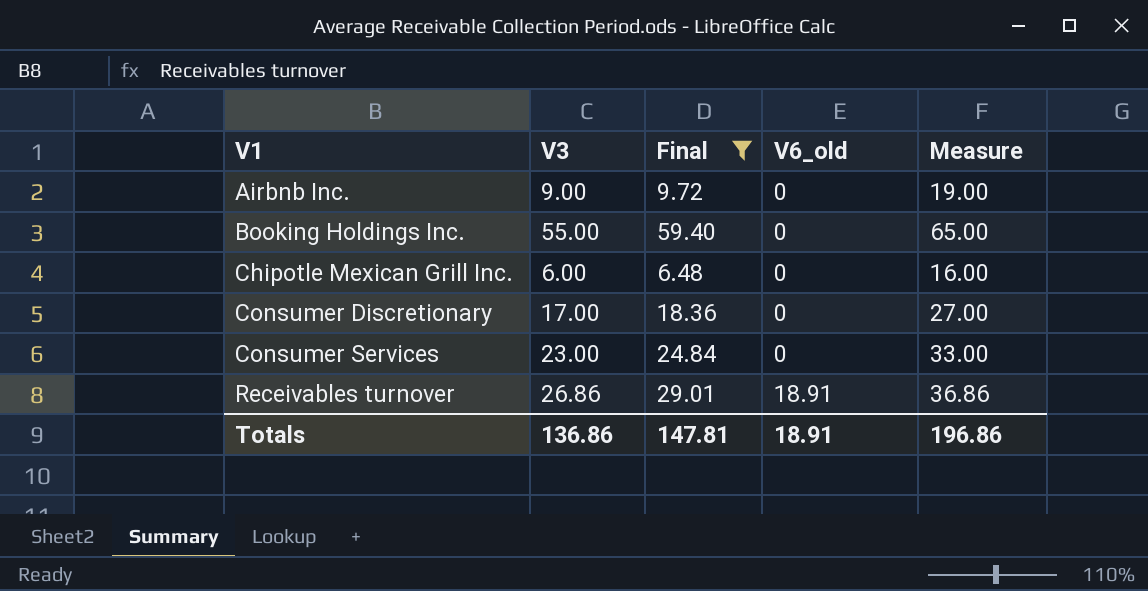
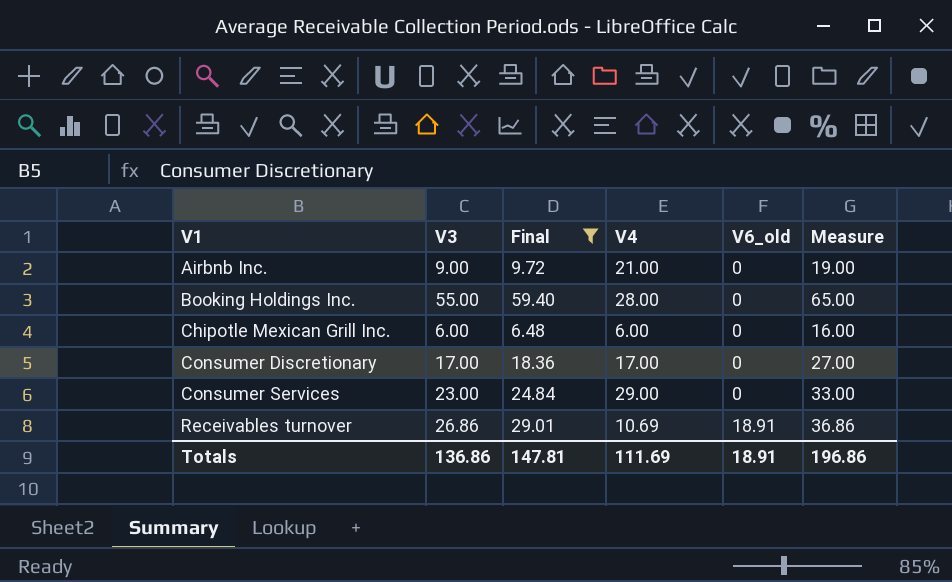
column V4 | position: none -> 4

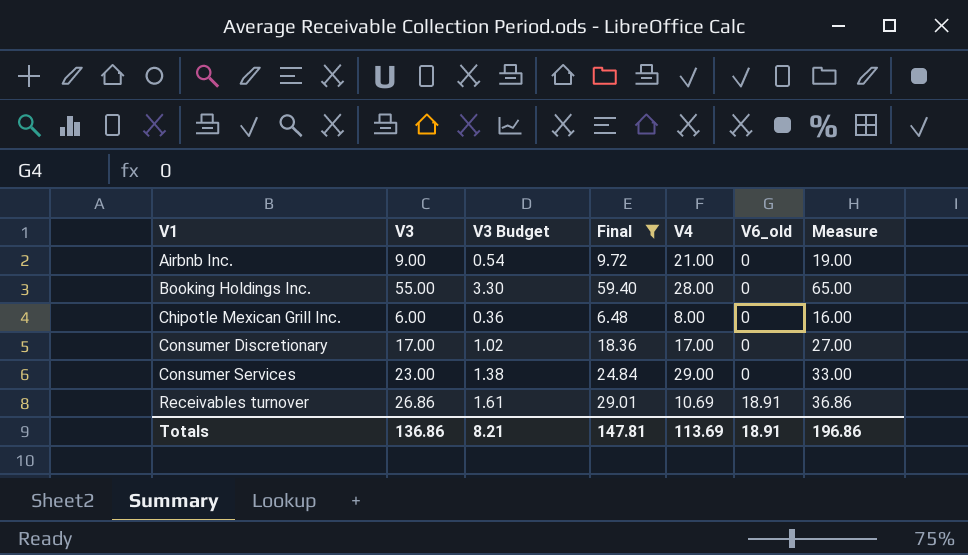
column V3 Budget | formula: none -> [V3] * 0.06
Chipotle Mexican Grill Inc. | V4: 6.00 -> 8.00
Totals | V4: 111.69 -> 113.69

